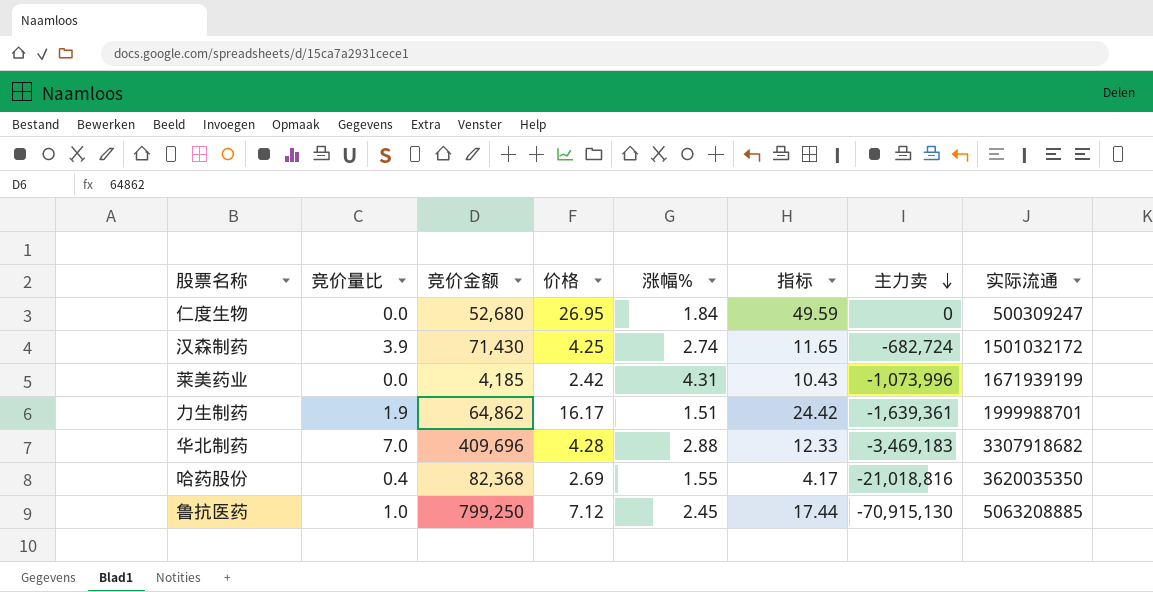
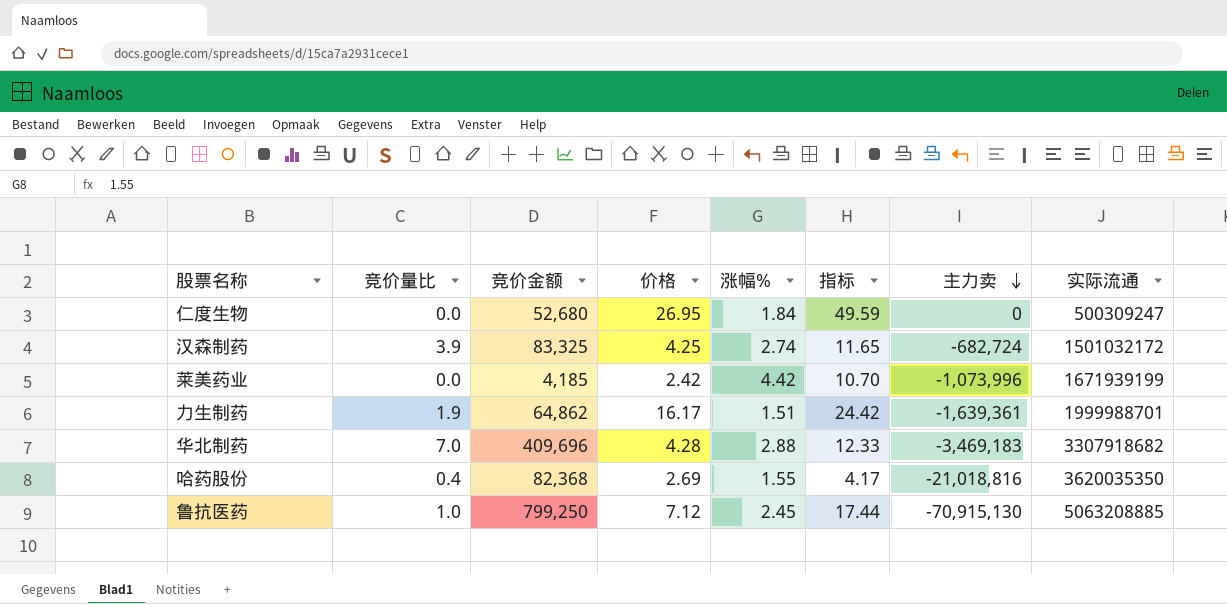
汉森制药 | 竞价金额: 71,430 -> 83,325
莱美药业 | 涨幅%: 4.31 -> 4.42
莱美药业 | 指标: 10.43 -> 10.70

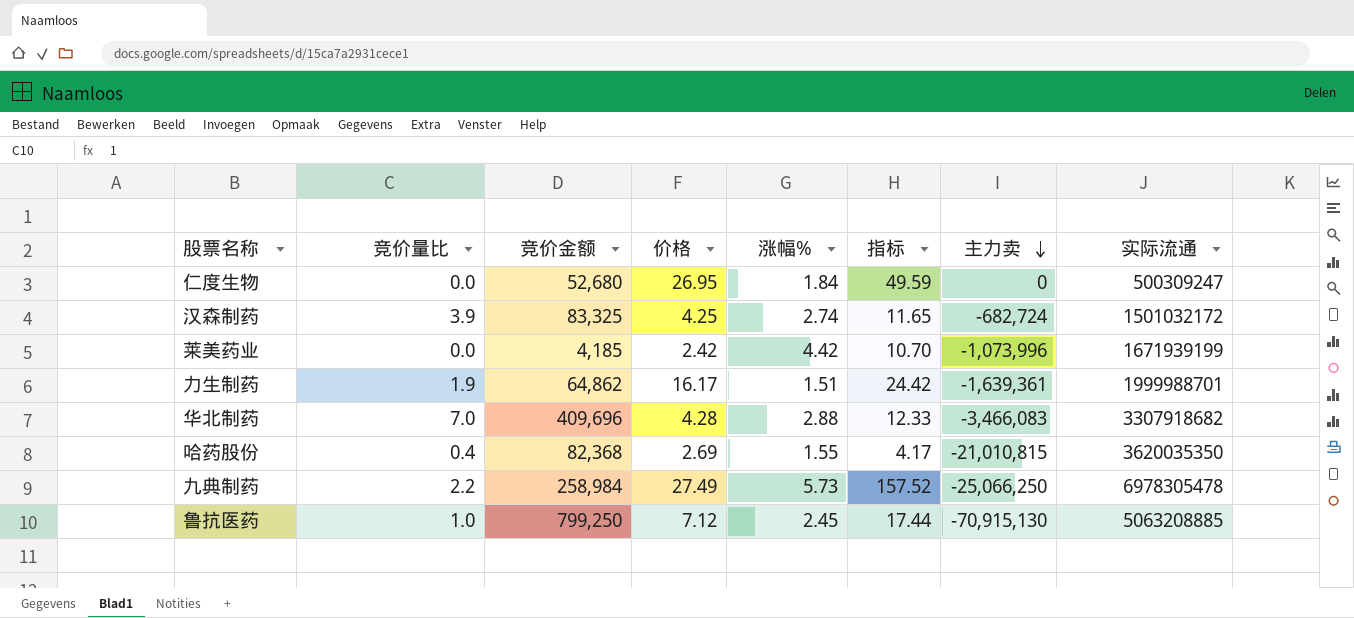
华北制药 | 主力卖: -3,469,183 -> -3,466,083
哈药股份 | 主力卖: -21,018,816 -> -21,010,815
row 九典制药: none -> 2.2 | 258,984 | 27.49 | 5.73 | 157.52 | -25,066,250 | 6978305478

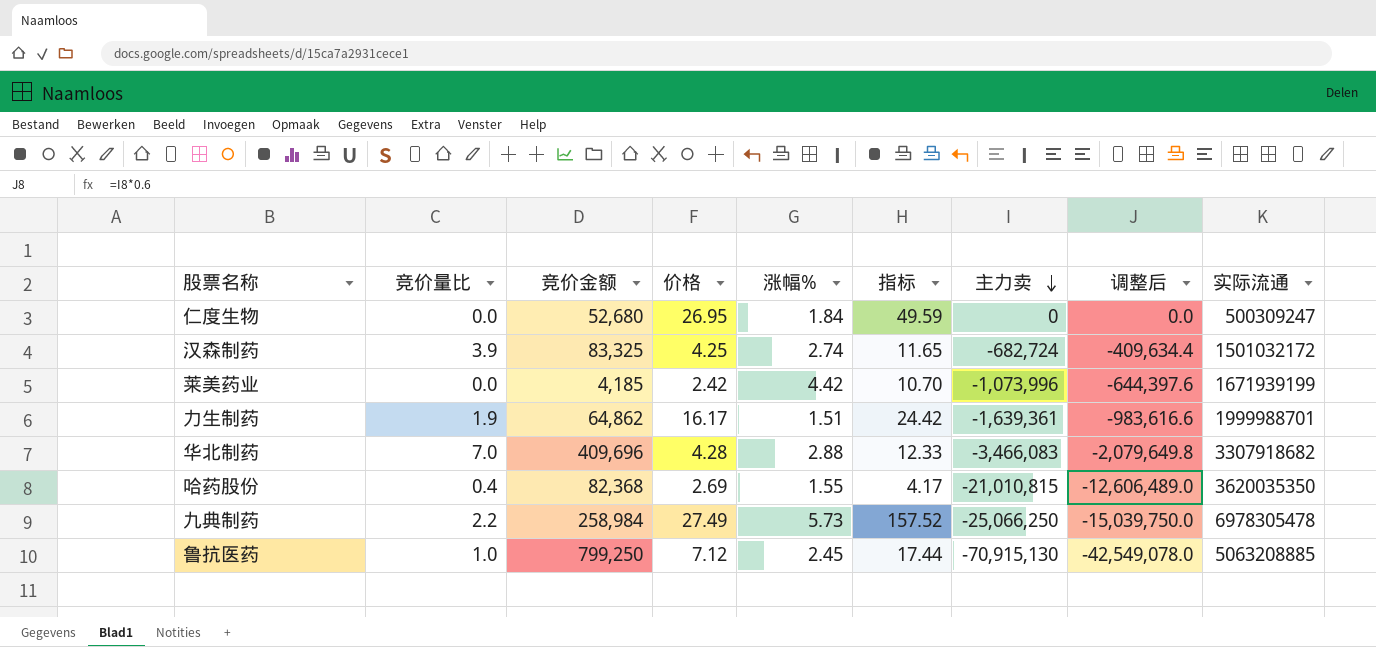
column 调整后 | formula: none -> [主力卖] * 0.6

